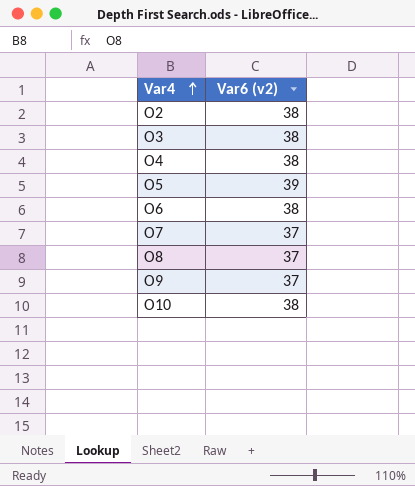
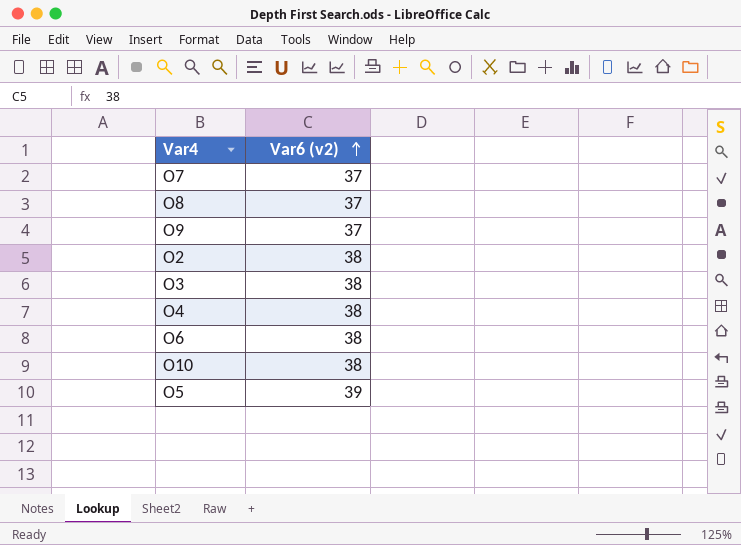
row order: Var4 ascending -> Var6 (v2) ascending

